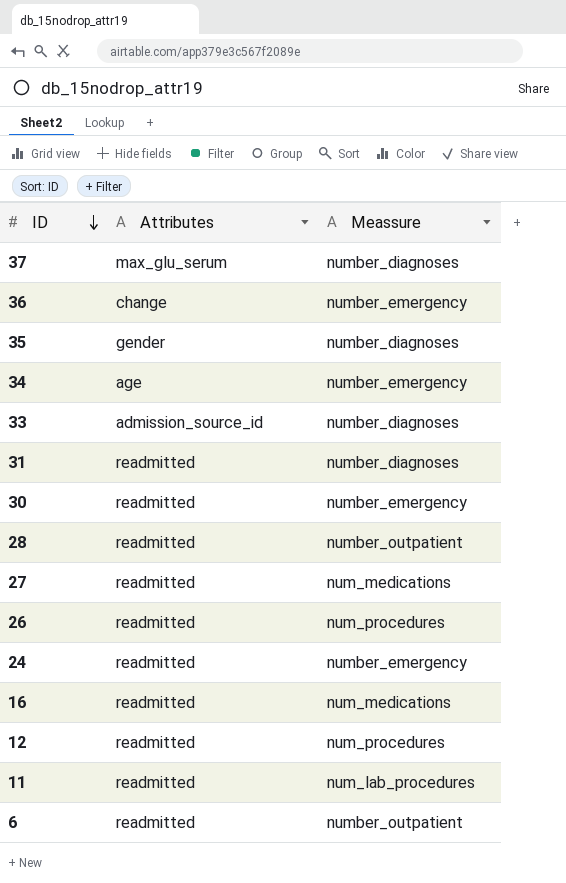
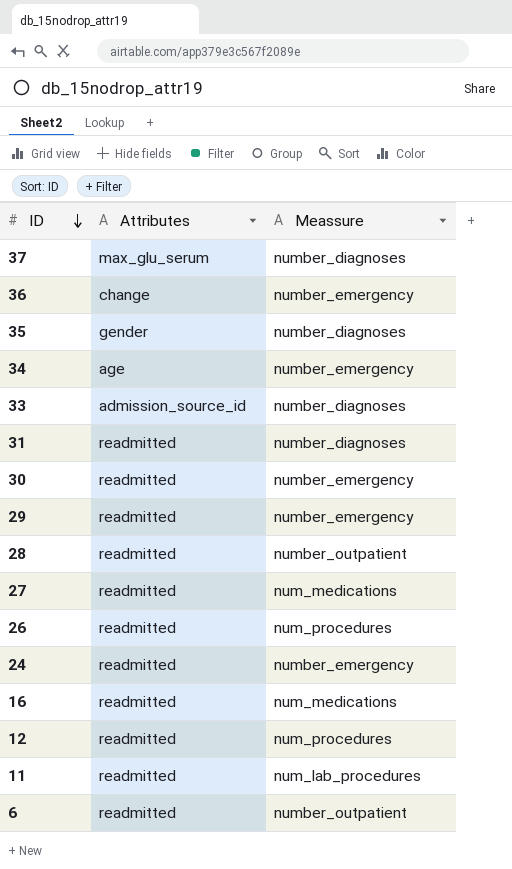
row 29: none -> readmitted | number_emergency

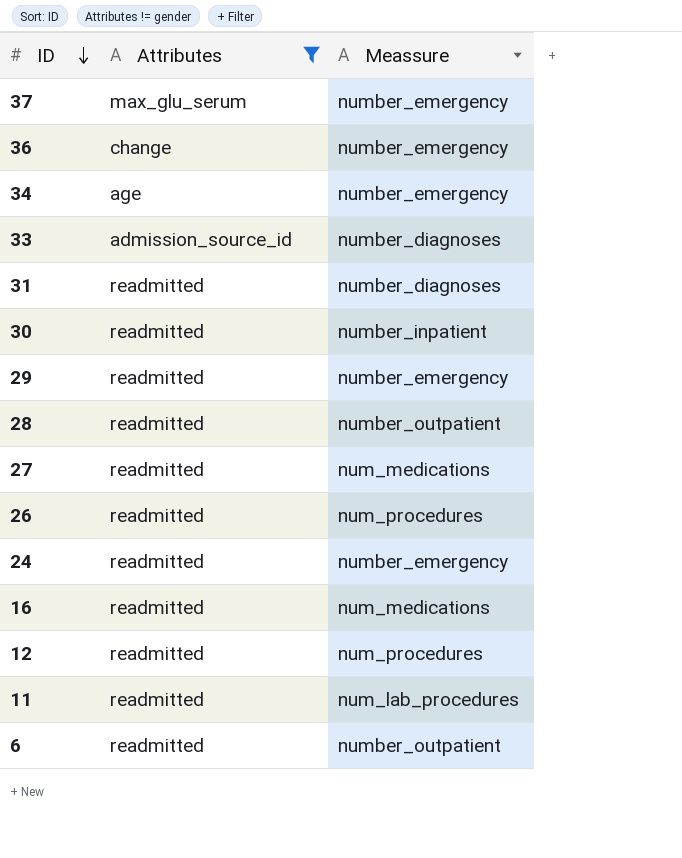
filter: none -> Attributes != gender
37 | Meassure: number_diagnoses -> number_emergency
30 | Meassure: number_emergency -> number_inpatient

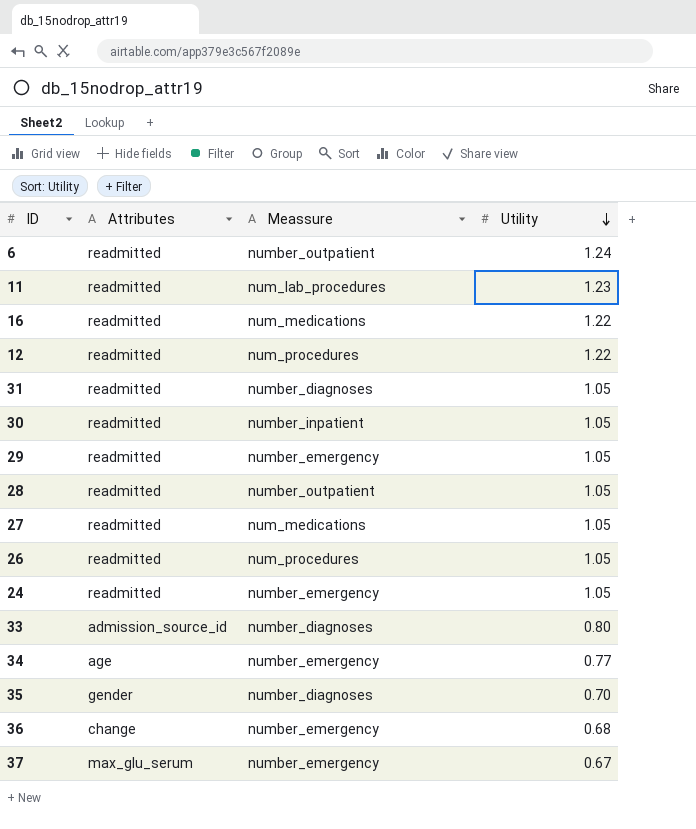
filter: Attributes != gender -> none
row order: ID descending -> Utility descending
column Utility | position: none -> 4

